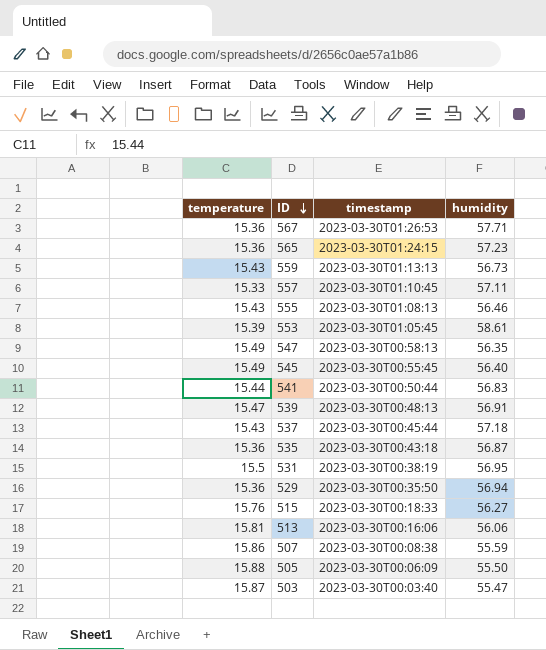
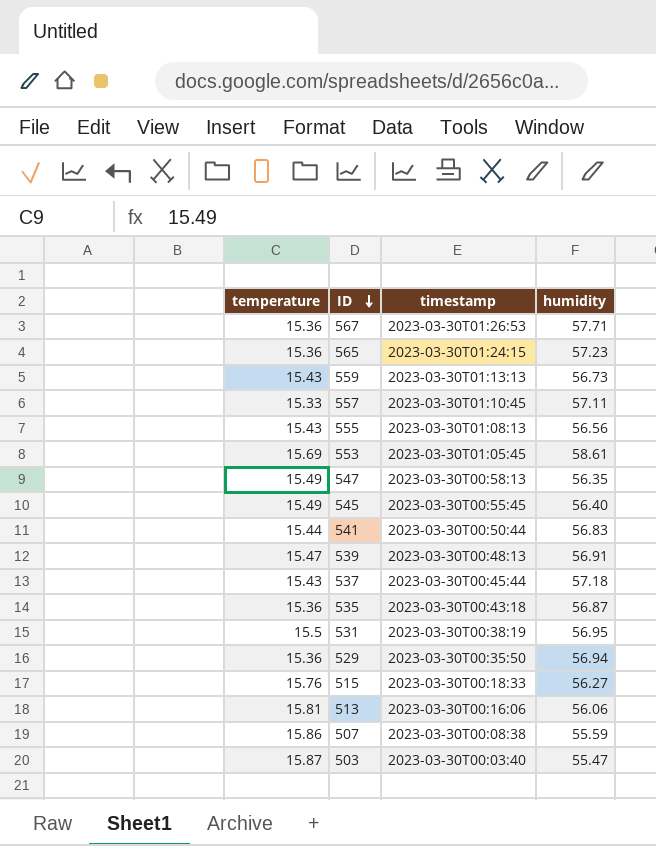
row 505: 15.88 | 2023-03-30T00:06:09 | 55.50 -> none
555 | humidity: 56.46 -> 56.56
553 | temperature: 15.39 -> 15.69

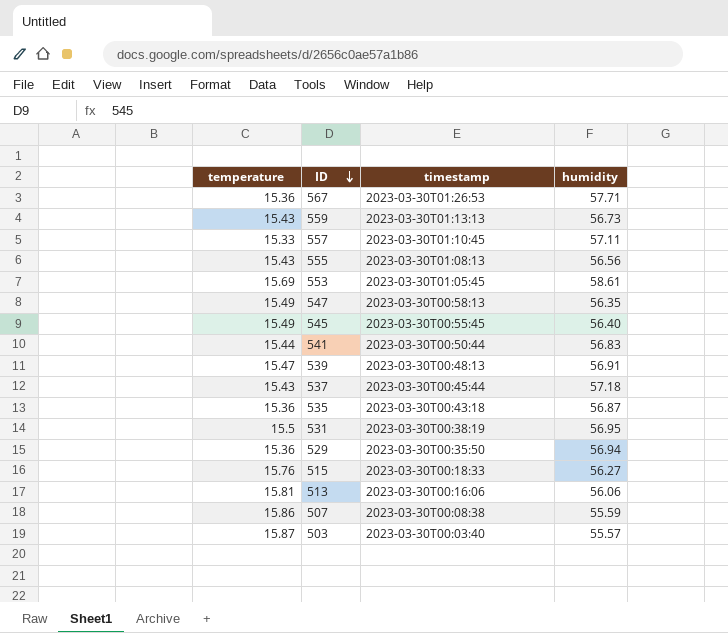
row 565: 15.36 | 2023-03-30T01:24:15 | 57.23 -> none
503 | humidity: 55.47 -> 55.57

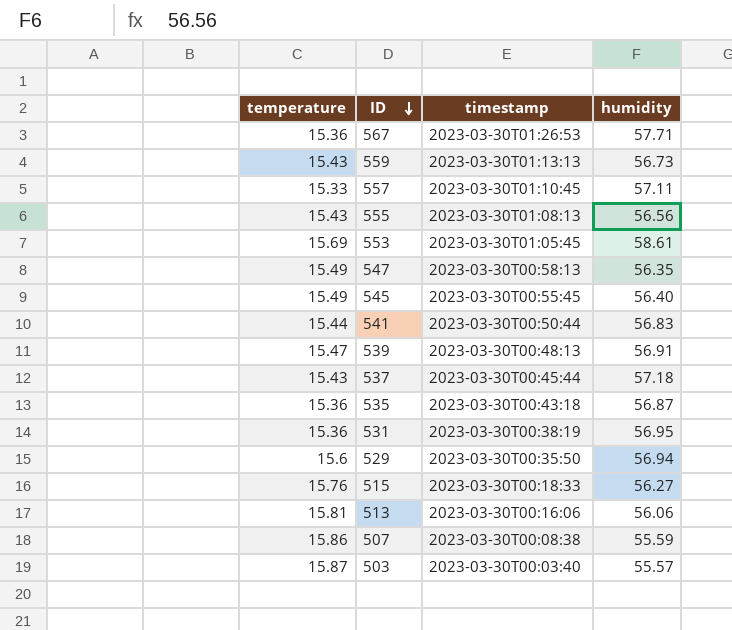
531 | temperature: 15.5 -> 15.36
529 | temperature: 15.36 -> 15.6

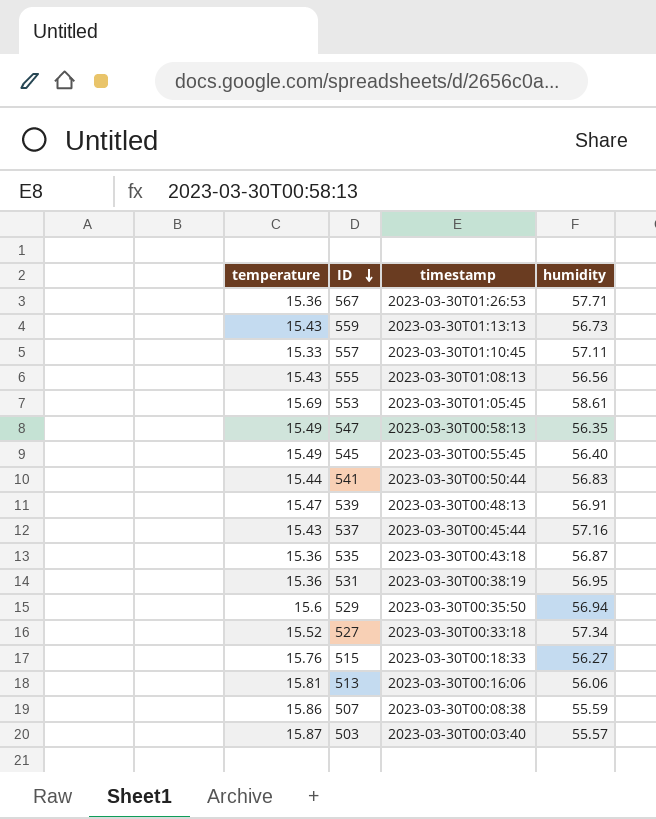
537 | humidity: 57.18 -> 57.16
row 527: none -> 15.52 | 2023-03-30T00:33:18 | 57.34

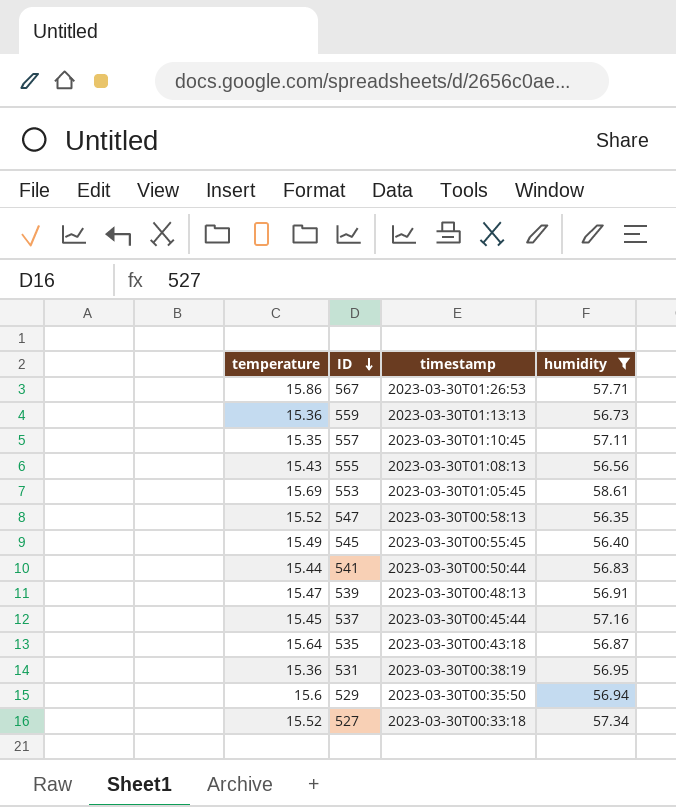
filter: none -> humidity >= 56.35
567 | temperature: 15.36 -> 15.86
559 | temperature: 15.43 -> 15.36
557 | temperature: 15.33 -> 15.35
547 | temperature: 15.49 -> 15.52
537 | temperature: 15.43 -> 15.45
535 | temperature: 15.36 -> 15.64

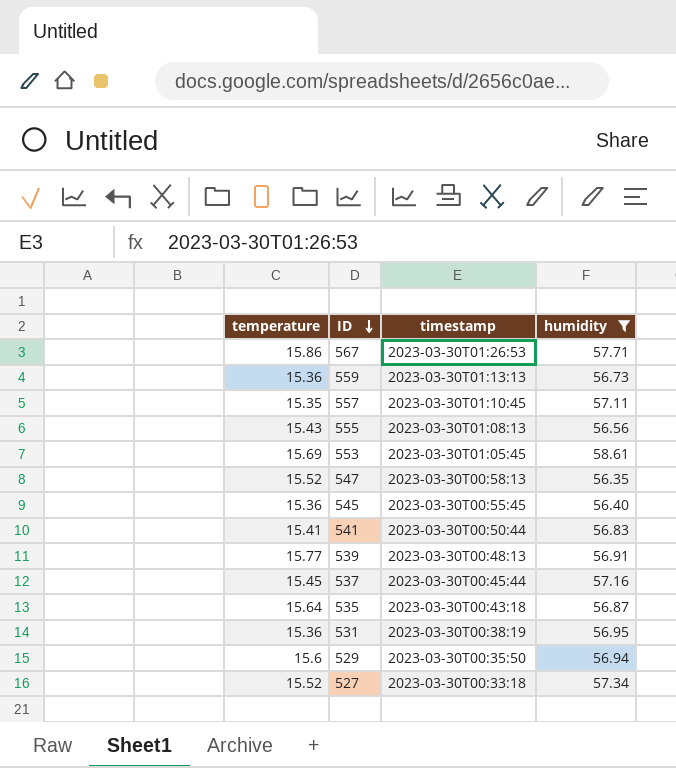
545 | temperature: 15.49 -> 15.36
541 | temperature: 15.44 -> 15.41
539 | temperature: 15.47 -> 15.77

